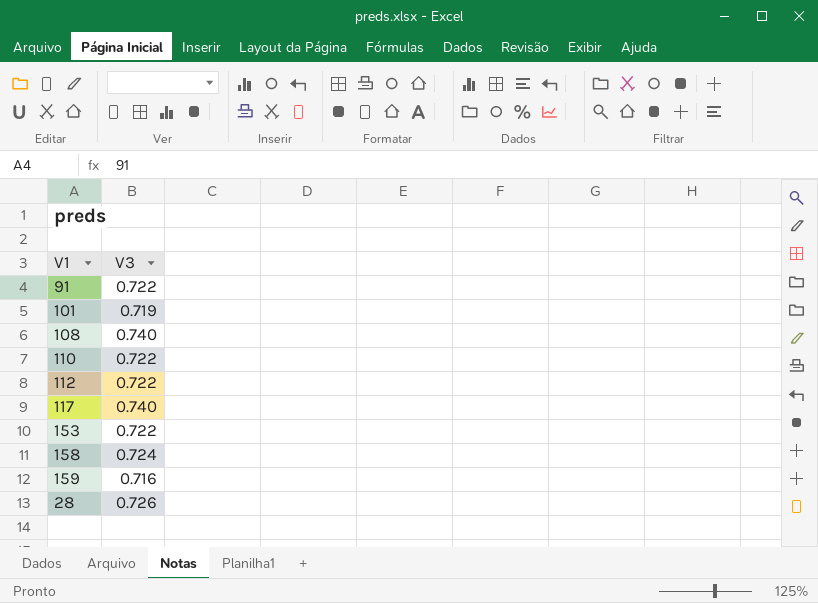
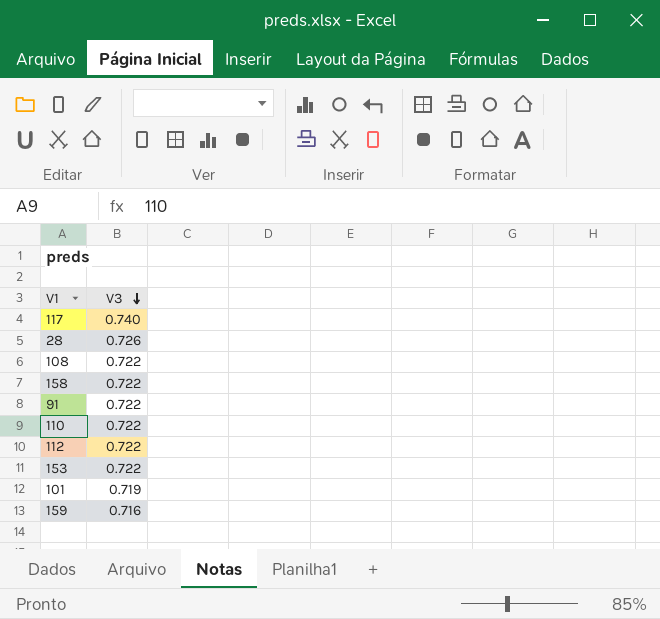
row order: none -> V3 descending
108 | V3: 0.740 -> 0.722
158 | V3: 0.724 -> 0.722

